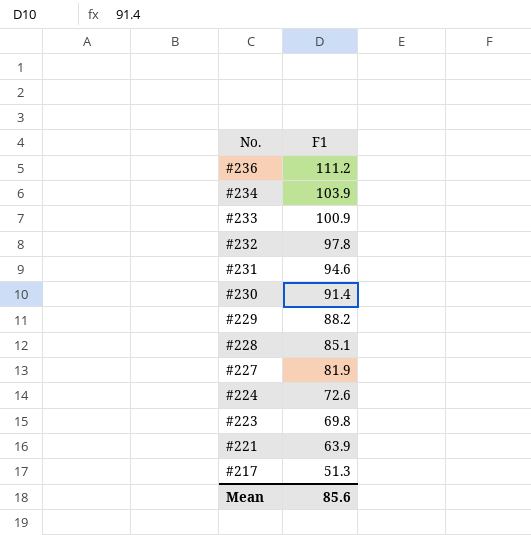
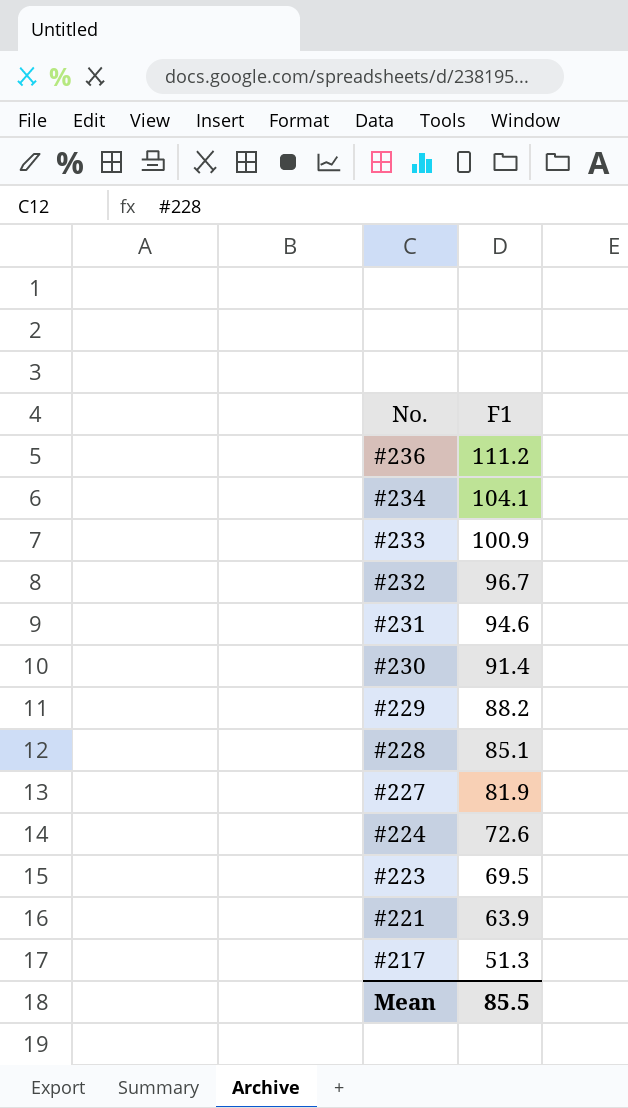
#234 | F1: 103.9 -> 104.1
#232 | F1: 97.8 -> 96.7
#223 | F1: 69.8 -> 69.5
Mean | F1: 85.6 -> 85.5

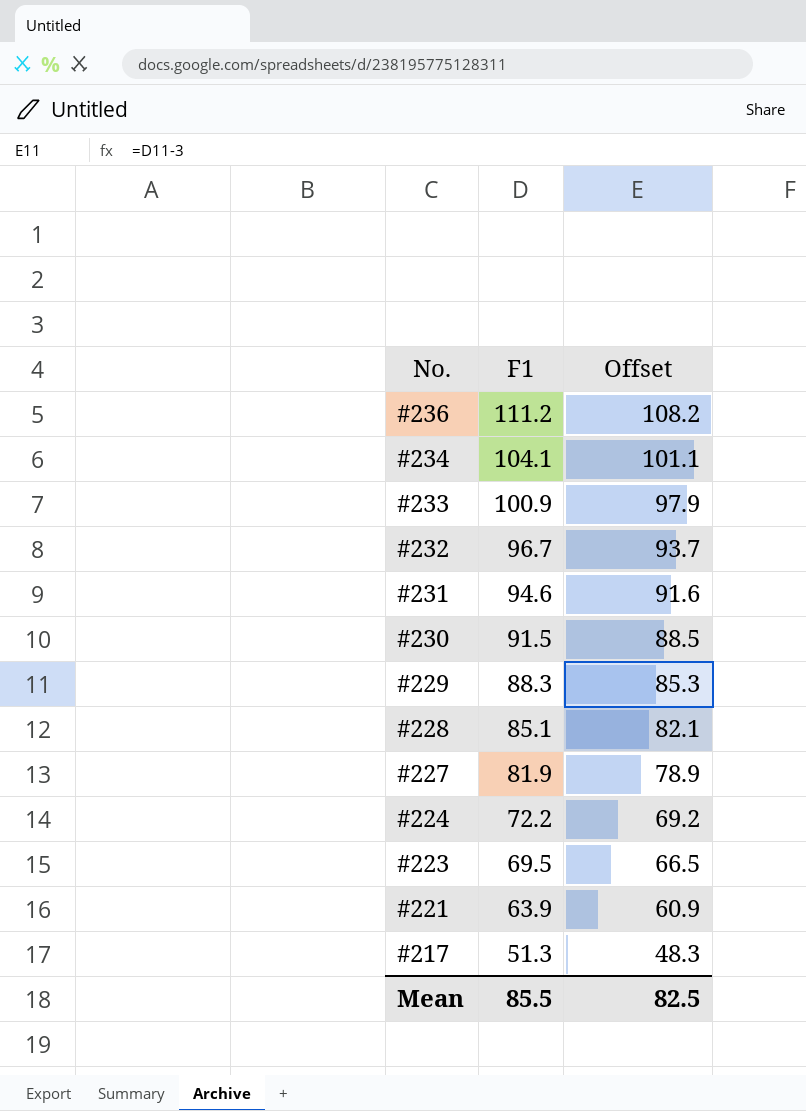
column Offset | formula: none -> [F1] - 3
#230 | F1: 91.4 -> 91.5
#229 | F1: 88.2 -> 88.3
#224 | F1: 72.6 -> 72.2

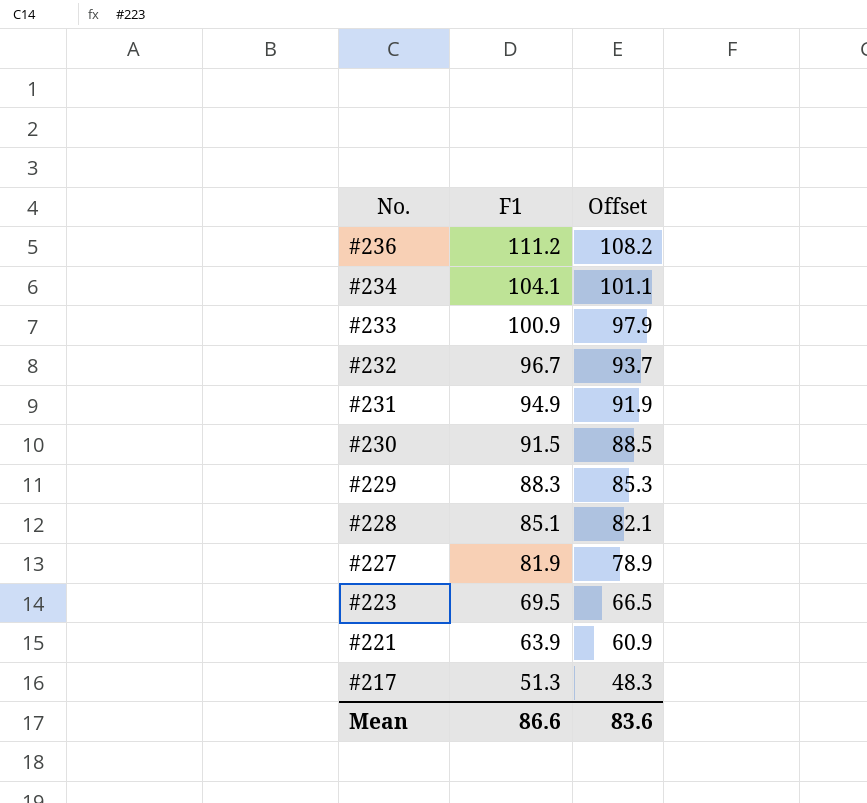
row #224: 72.2 | 69.2 -> none
#231 | F1: 94.6 -> 94.9
#231 | Offset: 91.6 -> 91.9
Mean | F1: 85.5 -> 86.6
Mean | Offset: 82.5 -> 83.6

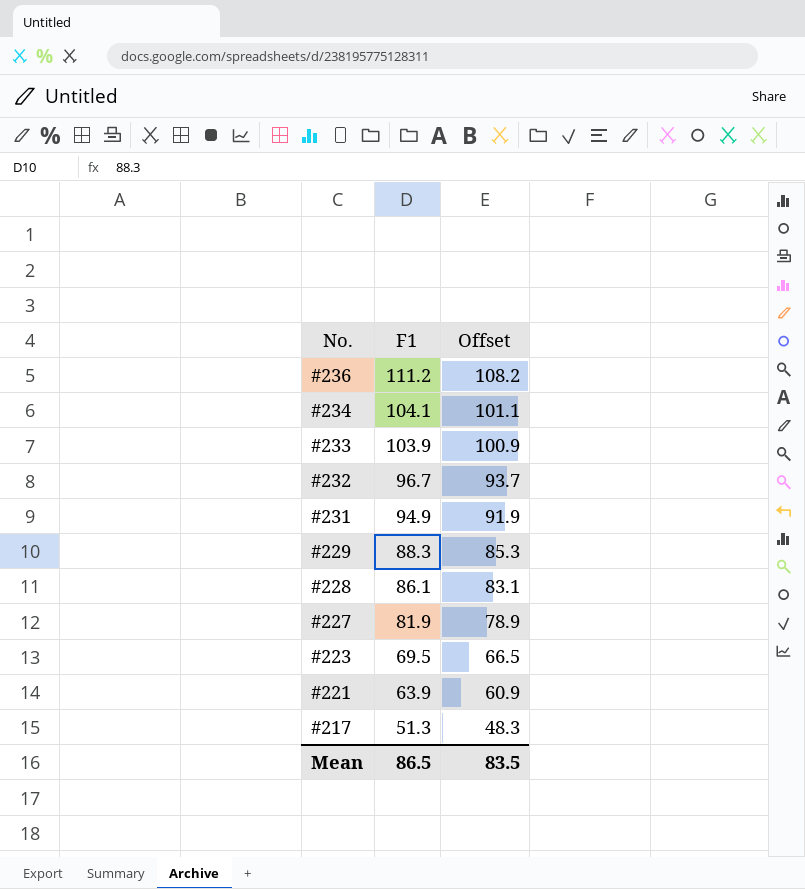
row #230: 91.5 | 88.5 -> none
#233 | F1: 100.9 -> 103.9
#233 | Offset: 97.9 -> 100.9
#228 | F1: 85.1 -> 86.1
#228 | Offset: 82.1 -> 83.1
Mean | F1: 86.6 -> 86.5
Mean | Offset: 83.6 -> 83.5

